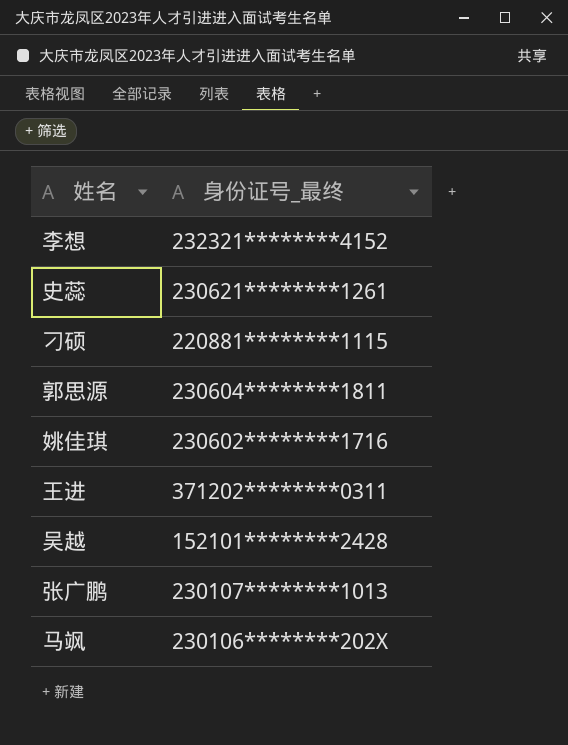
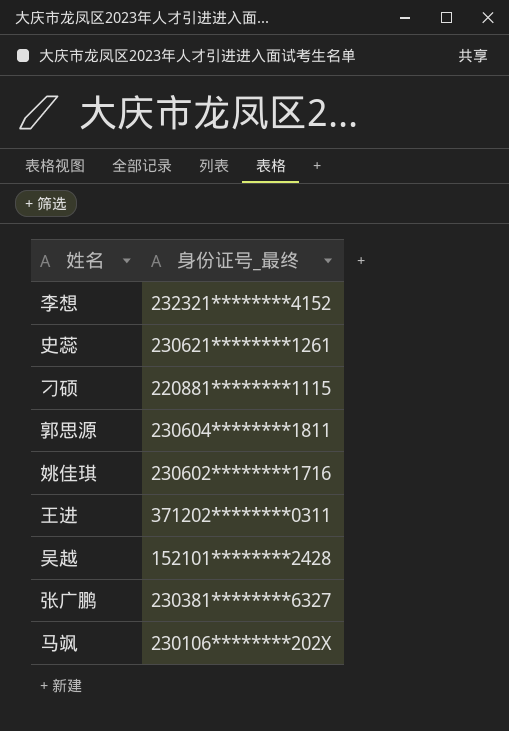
张广鹏 | 身份证号_最终: 230107********1013 -> 230381********6327

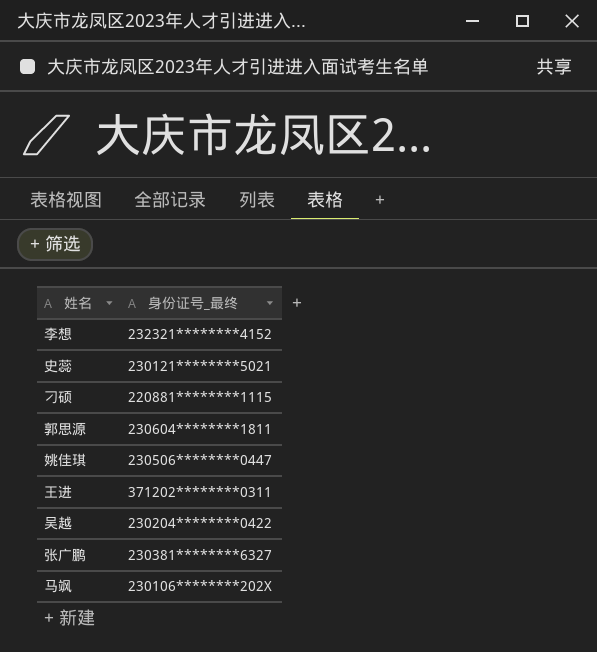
史蕊 | 身份证号_最终: 230621********1261 -> 230121********5021
姚佳琪 | 身份证号_最终: 230602********1716 -> 230506********0447
吴越 | 身份证号_最终: 152101********2428 -> 230204********0422

